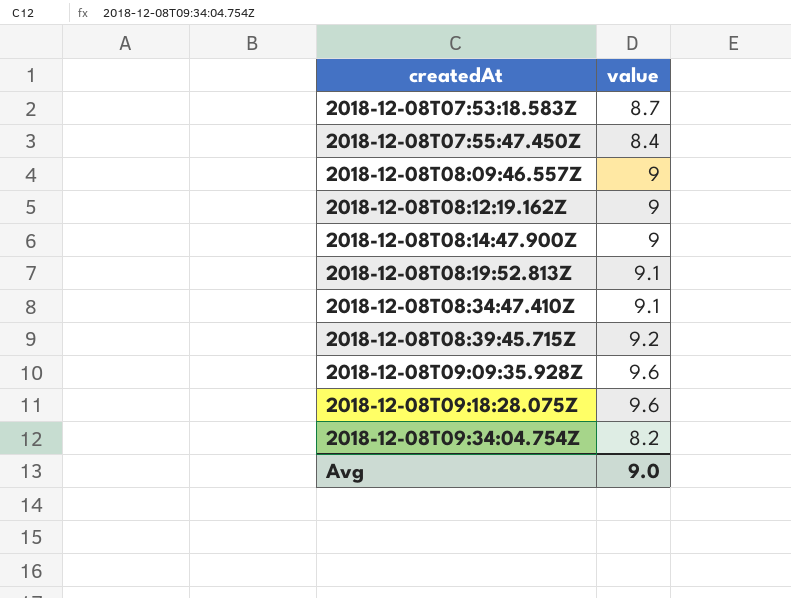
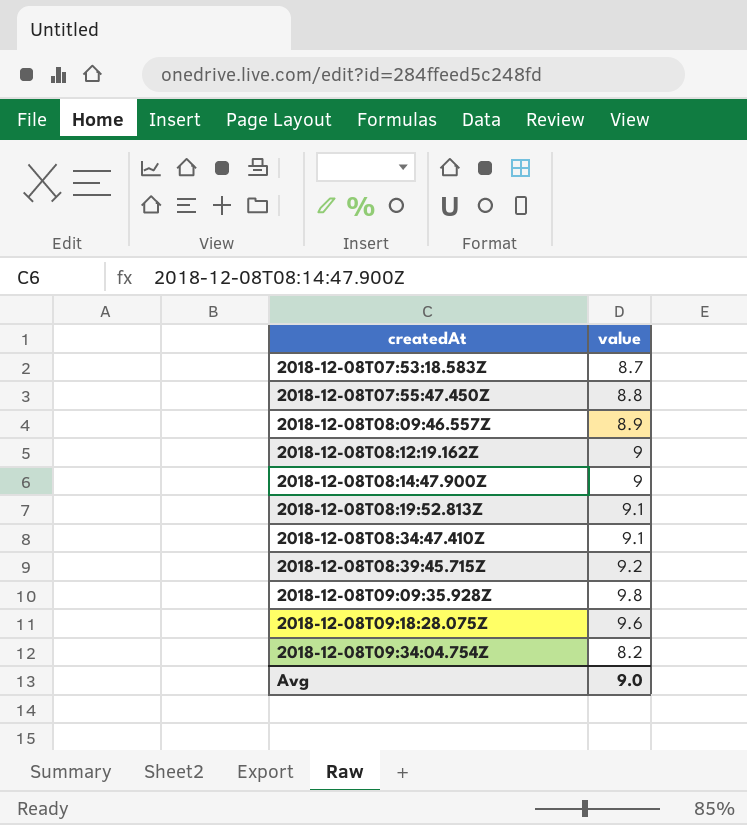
2018-12-08T07:55:47.450Z | value: 8.4 -> 8.8
2018-12-08T08:09:46.557Z | value: 9 -> 8.9
2018-12-08T09:09:35.928Z | value: 9.6 -> 9.8

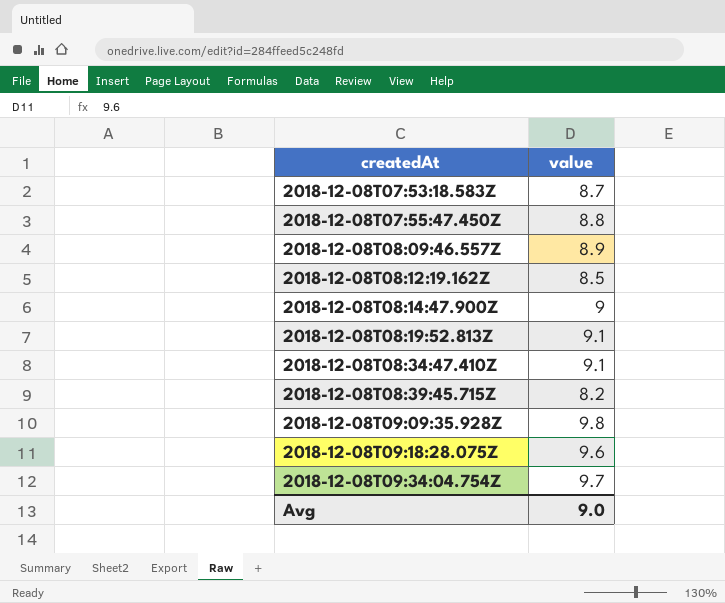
2018-12-08T08:12:19.162Z | value: 9 -> 8.5
2018-12-08T08:39:45.715Z | value: 9.2 -> 8.2
2018-12-08T09:34:04.754Z | value: 8.2 -> 9.7

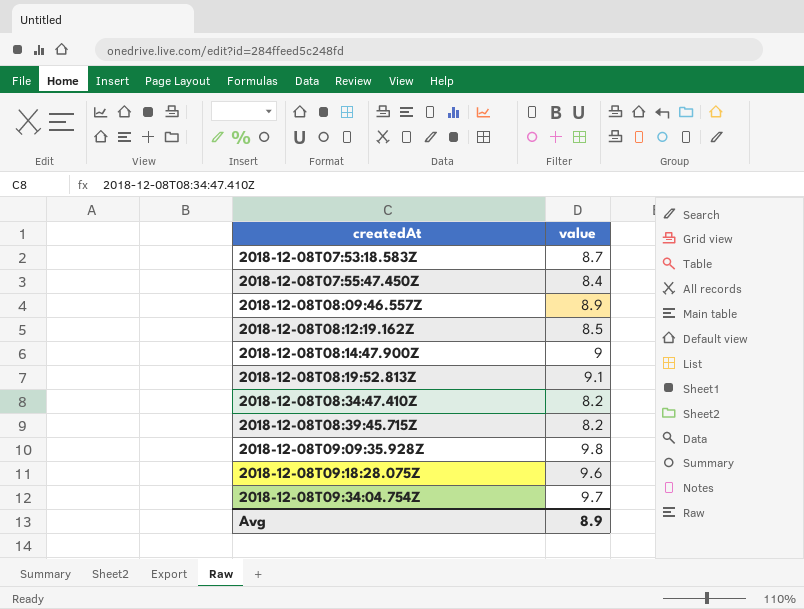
2018-12-08T07:55:47.450Z | value: 8.8 -> 8.4
2018-12-08T08:34:47.410Z | value: 9.1 -> 8.2
Avg | value: 9.0 -> 8.9

